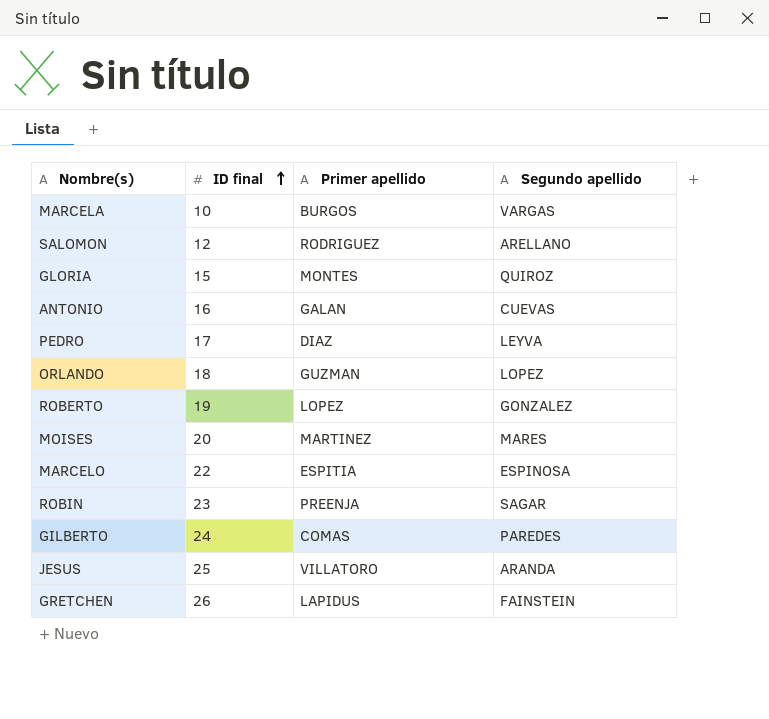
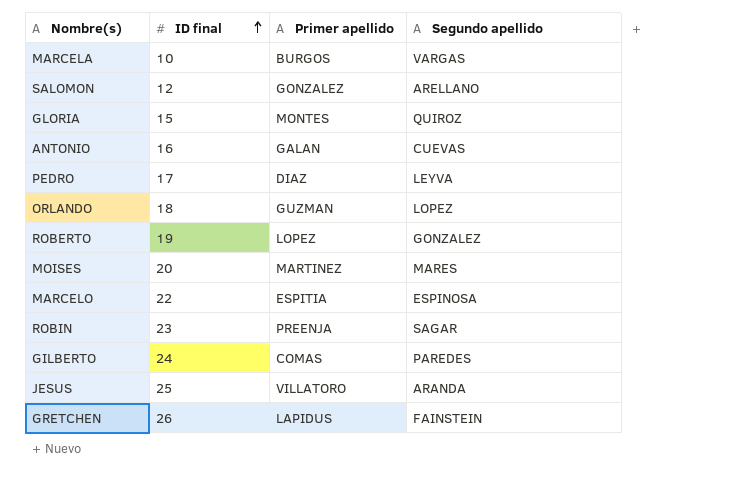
SALOMON | Primer apellido: RODRIGUEZ -> GONZALEZ

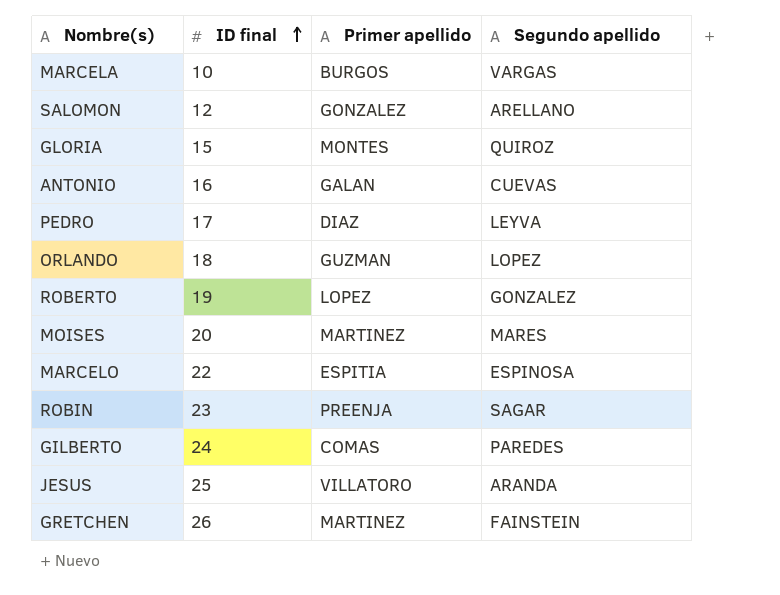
GRETCHEN | Primer apellido: LAPIDUS -> MARTINEZ

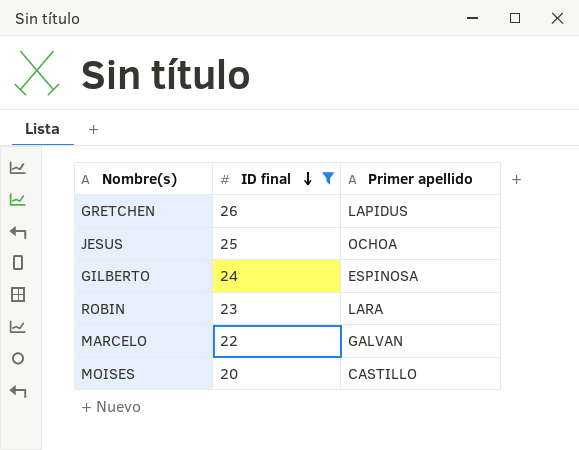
filter: none -> ID final >= 20
row order: ID final ascending -> ID final descending
column Segundo apellido | position: 4 -> none
GRETCHEN | Primer apellido: MARTINEZ -> LAPIDUS
JESUS | Primer apellido: VILLATORO -> OCHOA
GILBERTO | Primer apellido: COMAS -> ESPINOSA
ROBIN | Primer apellido: PREENJA -> LARA
MARCELO | Primer apellido: ESPITIA -> GALVAN
MOISES | Primer apellido: MARTINEZ -> CASTILLO

